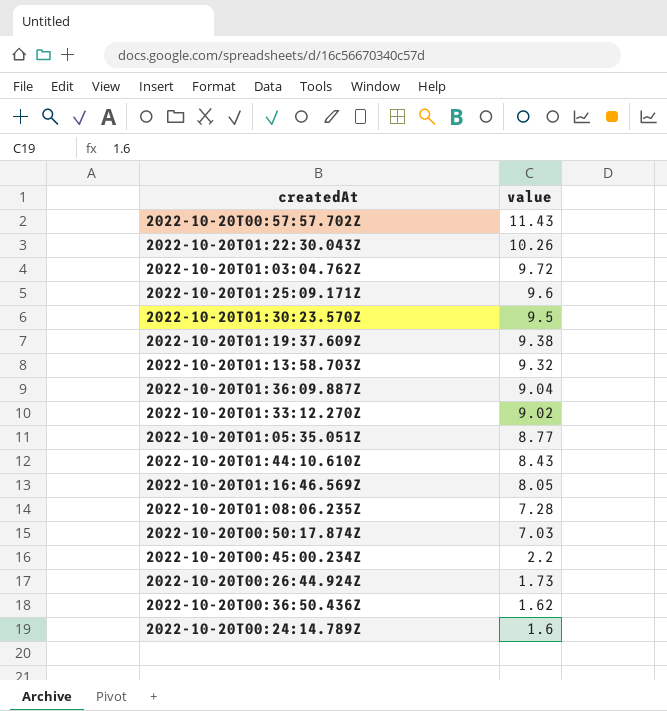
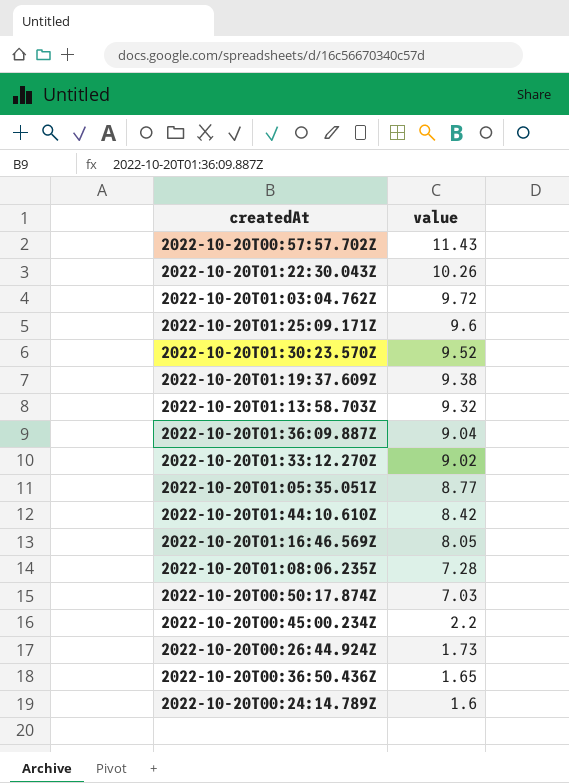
2022-10-20T01:30:23.570Z | value: 9.5 -> 9.52
2022-10-20T01:44:10.610Z | value: 8.43 -> 8.42
2022-10-20T00:36:50.436Z | value: 1.62 -> 1.65

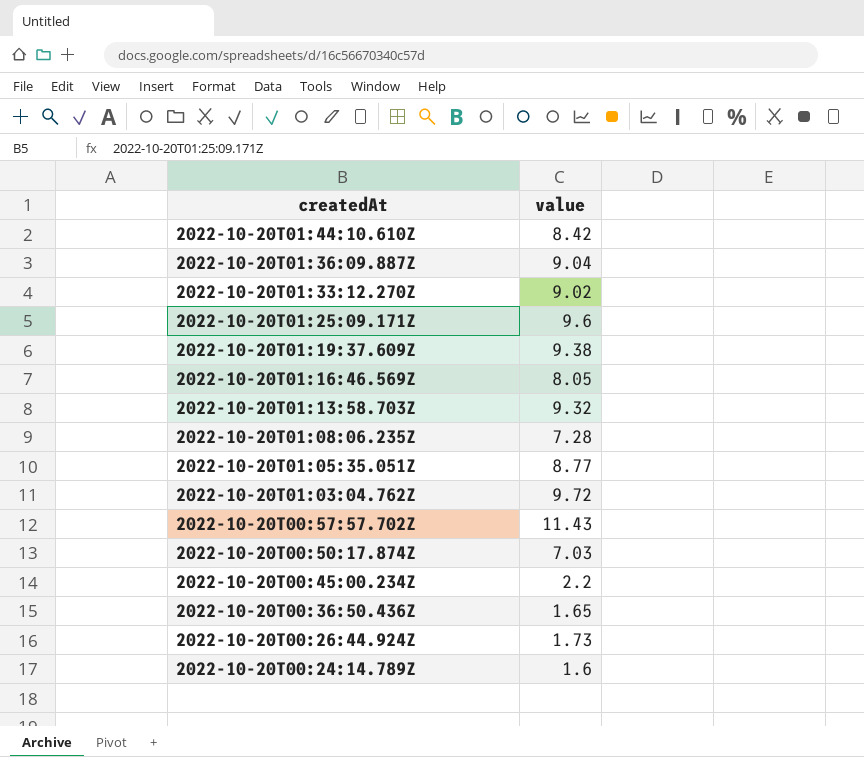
row order: value descending -> createdAt descending
row 2022-10-20T01:22:30.043Z: 10.26 -> none
row 2022-10-20T01:30:23.570Z: 9.52 -> none

